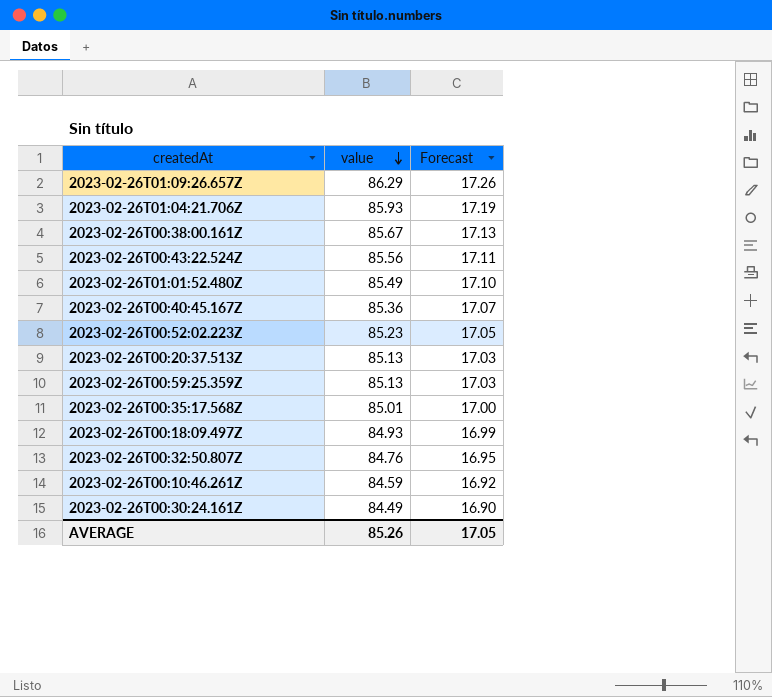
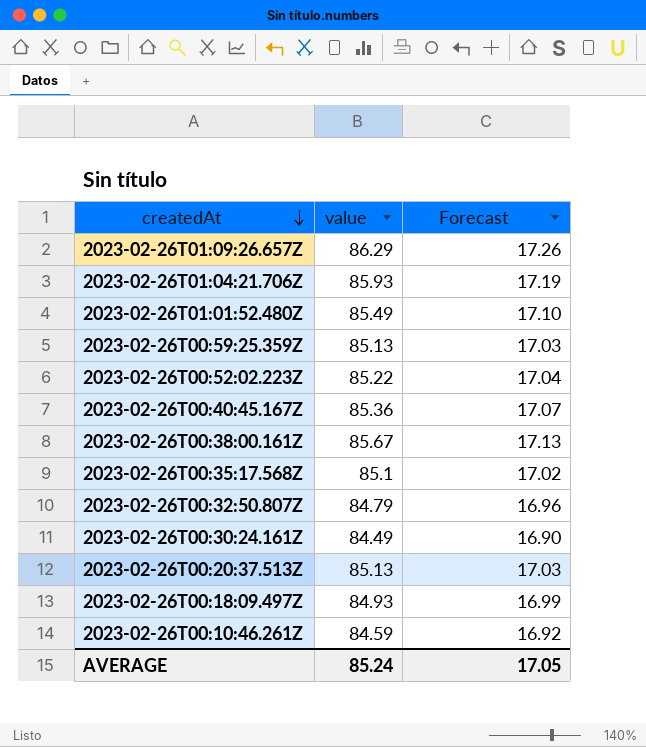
row order: value descending -> createdAt descending
row 2023-02-26T00:43:22.524Z: 85.56 | 17.11 -> none
2023-02-26T00:52:02.223Z | value: 85.23 -> 85.22
2023-02-26T00:52:02.223Z | Forecast: 17.05 -> 17.04
2023-02-26T00:35:17.568Z | value: 85.01 -> 85.1
2023-02-26T00:35:17.568Z | Forecast: 17.00 -> 17.02
2023-02-26T00:32:50.807Z | value: 84.76 -> 84.79
2023-02-26T00:32:50.807Z | Forecast: 16.95 -> 16.96
AVERAGE | value: 85.26 -> 85.24

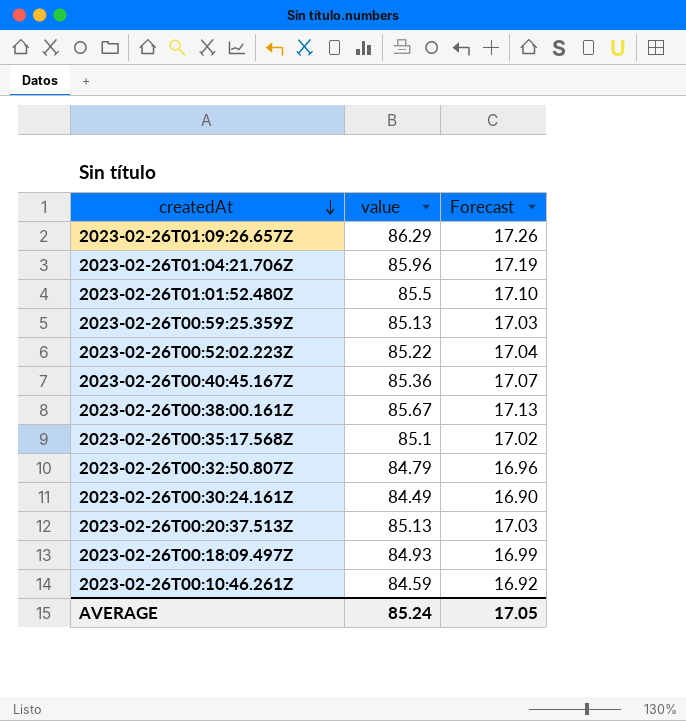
2023-02-26T01:04:21.706Z | value: 85.93 -> 85.96
2023-02-26T01:01:52.480Z | value: 85.49 -> 85.5

